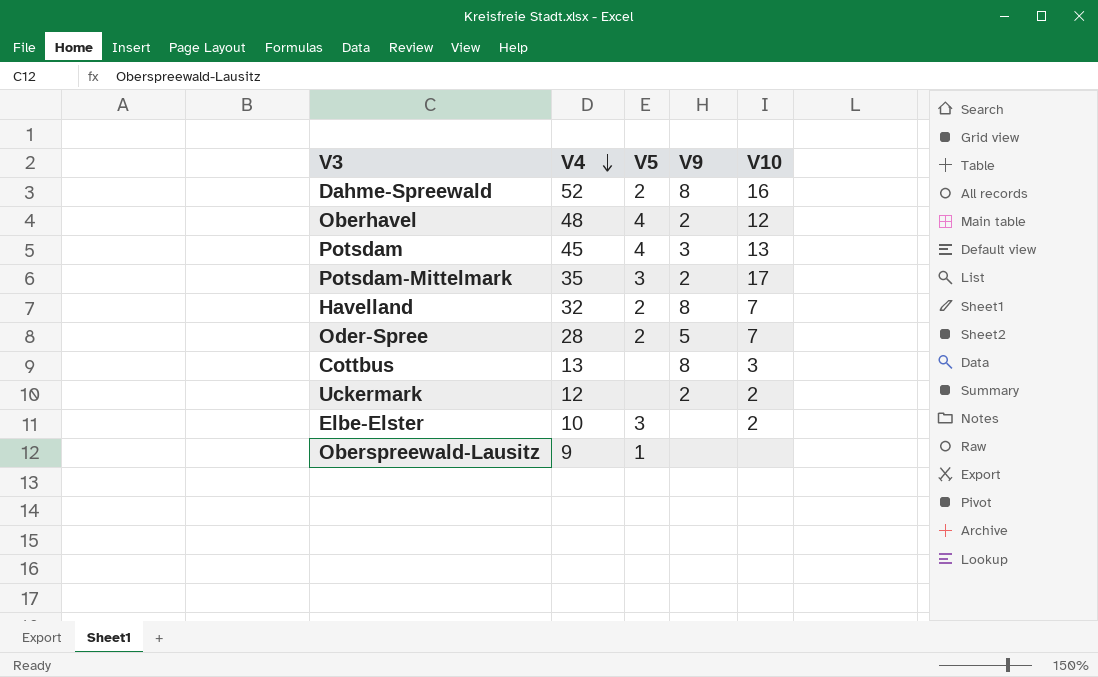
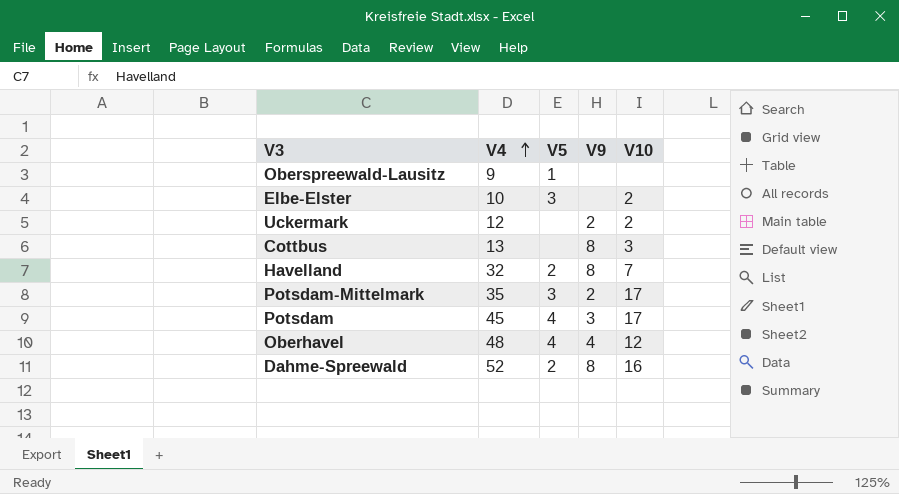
row order: V4 descending -> V4 ascending
row Oder-Spree: 28 | 2 | 5 | 7 -> none
Potsdam | V10: 13 -> 17
Oberhavel | V9: 2 -> 4

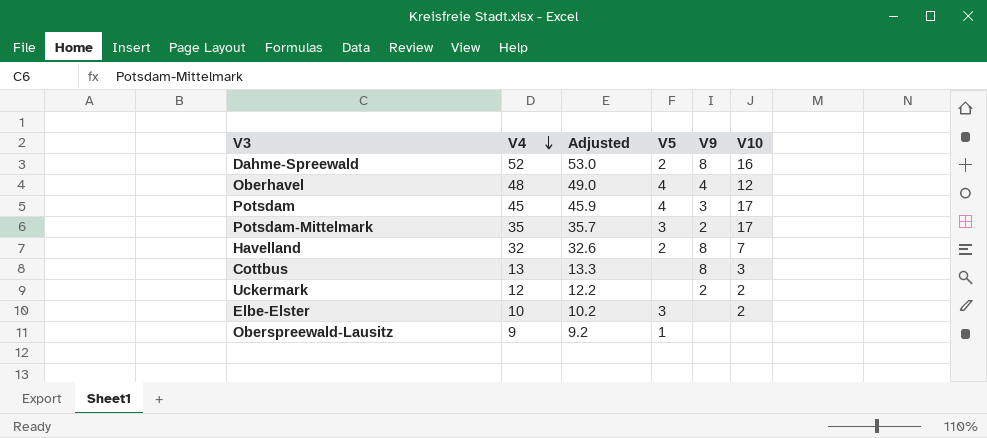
row order: V4 ascending -> V4 descending
column Adjusted | formula: none -> [V4] * 1.02

